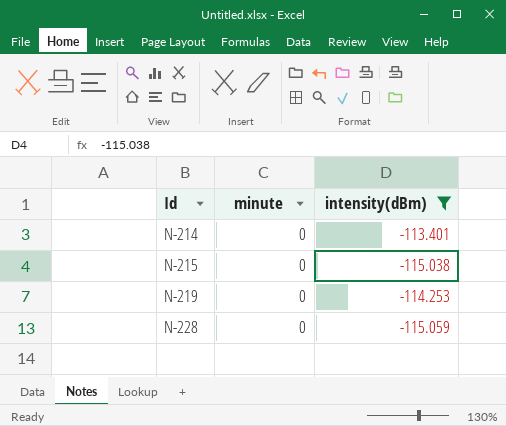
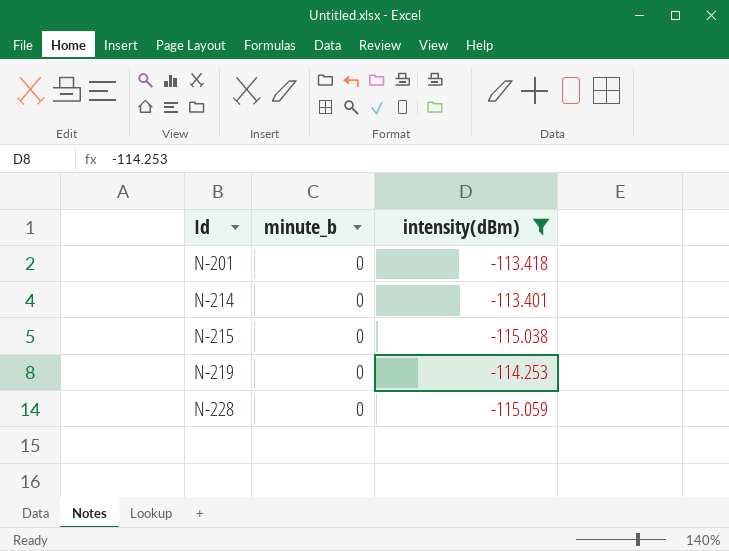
column name: minute -> minute_b
row N-201: none -> 0 | -113.418

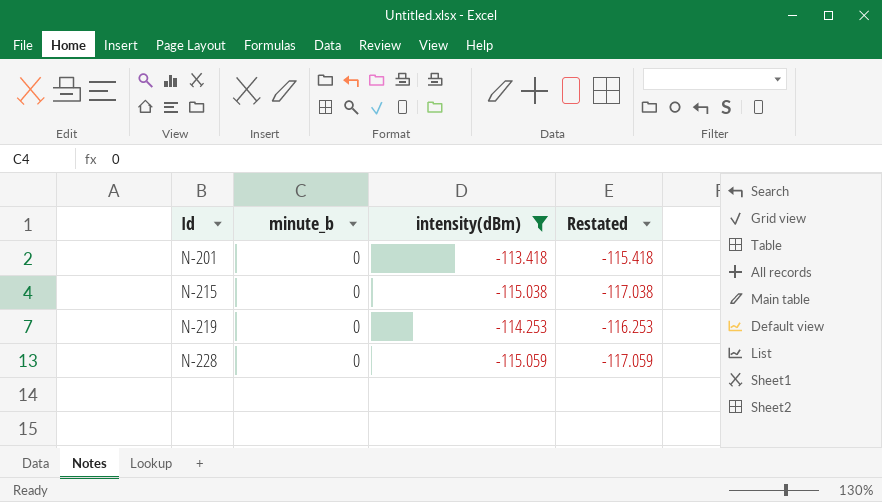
column Restated | formula: none -> [intensity(dBm)] - 2
row N-214: 0 | -113.401 -> none

